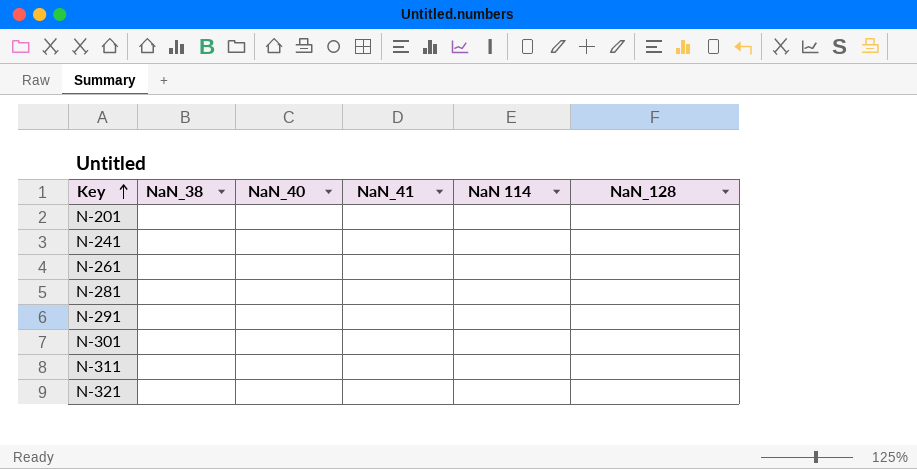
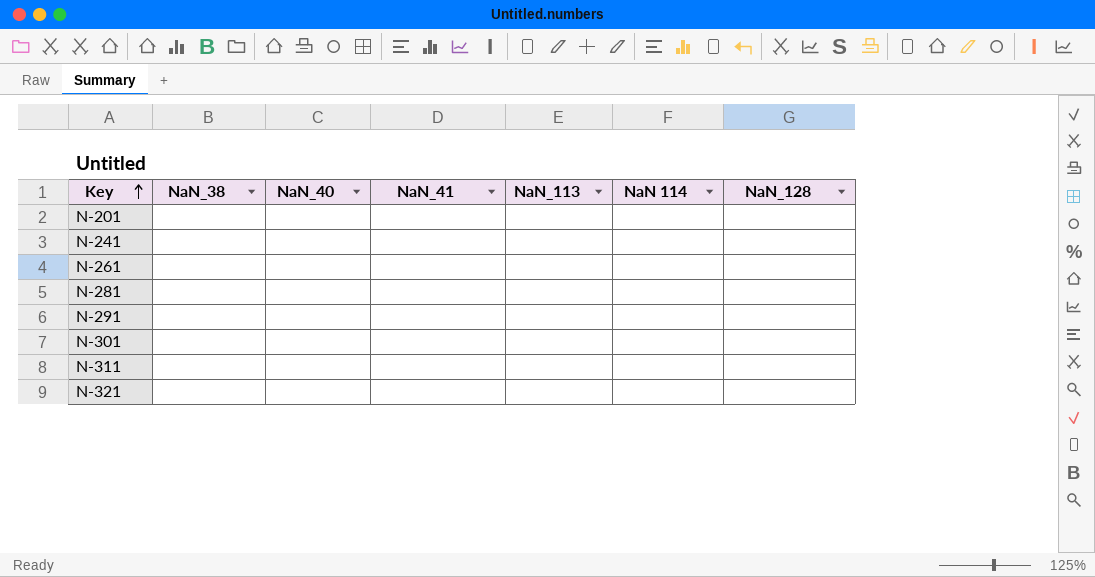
column NaN_113 | position: none -> 5

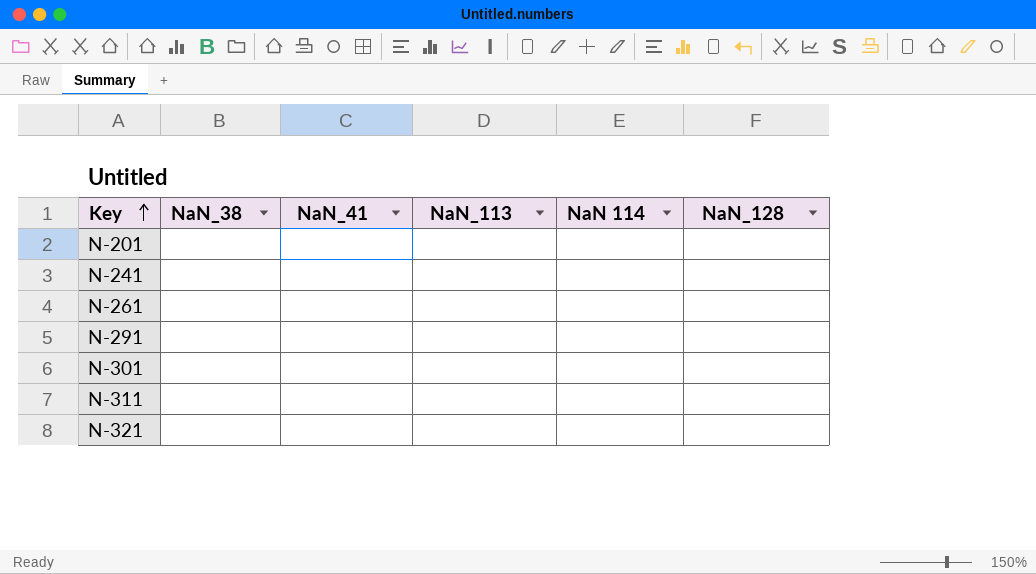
column NaN_40 | position: 3 -> none
row N-281: none | none | none | none | none | none -> none

